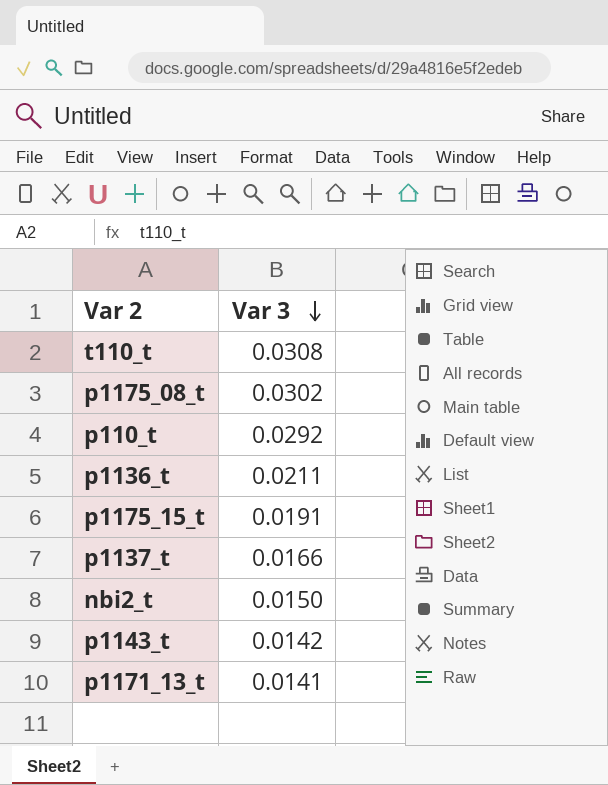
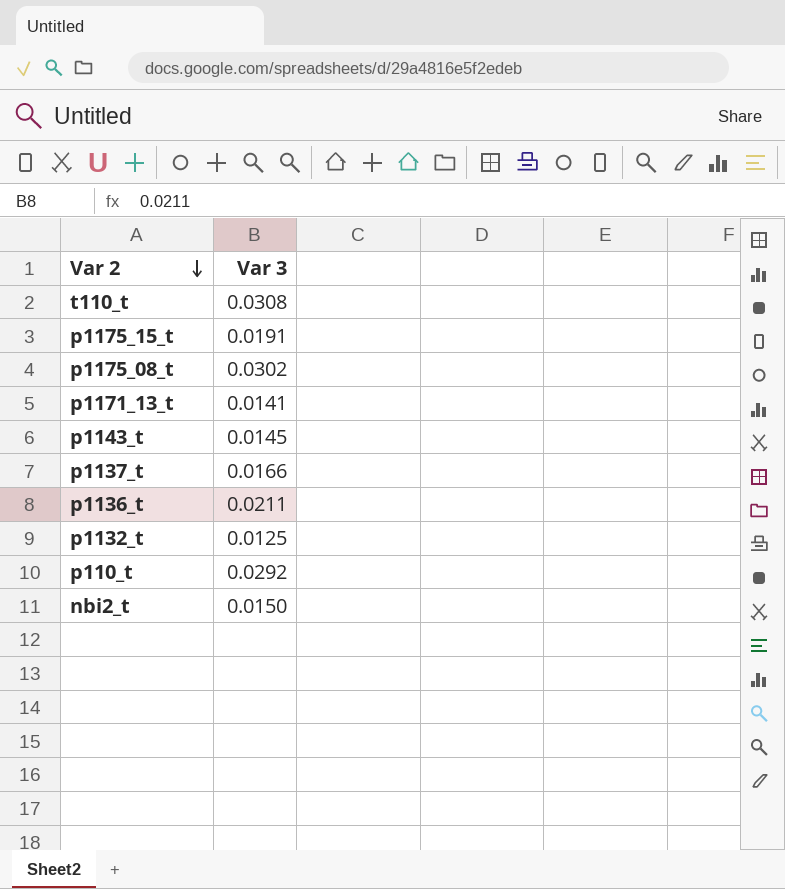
row order: Var 3 descending -> Var 2 descending
p1143_t | Var 3: 0.0142 -> 0.0145
row p1132_t: none -> 0.0125

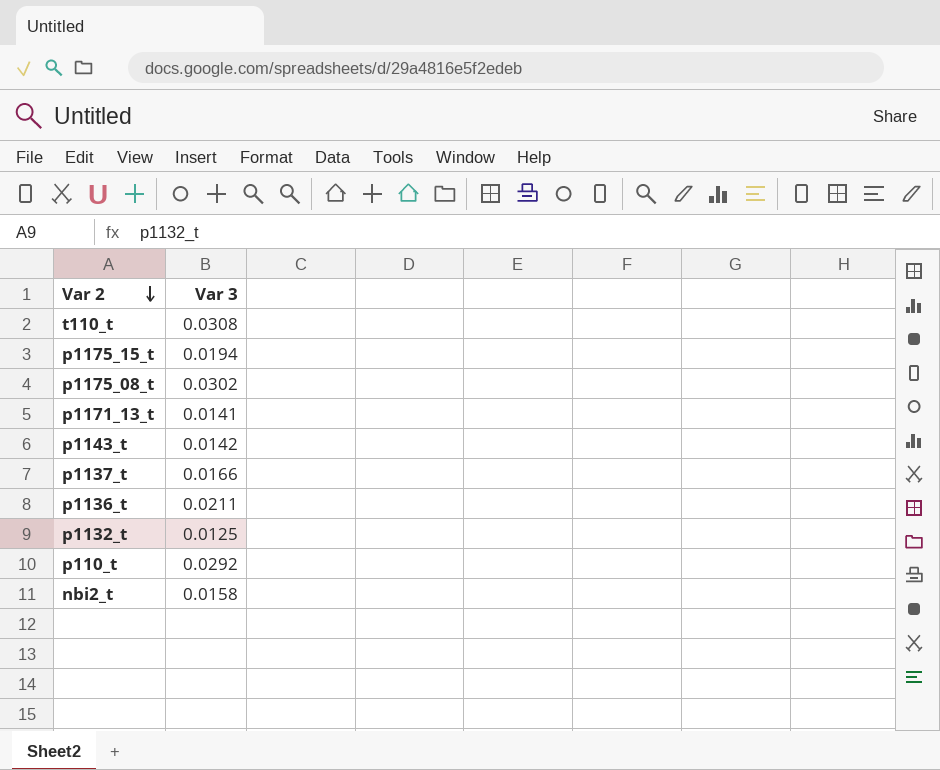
p1175_15_t | Var 3: 0.0191 -> 0.0194
p1143_t | Var 3: 0.0145 -> 0.0142
nbi2_t | Var 3: 0.0150 -> 0.0158

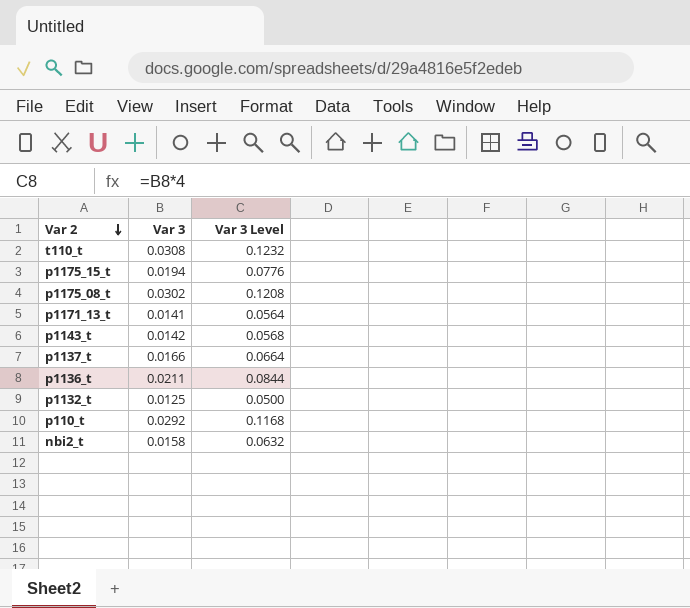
column Var 3 Level | formula: none -> [Var 3] * 4

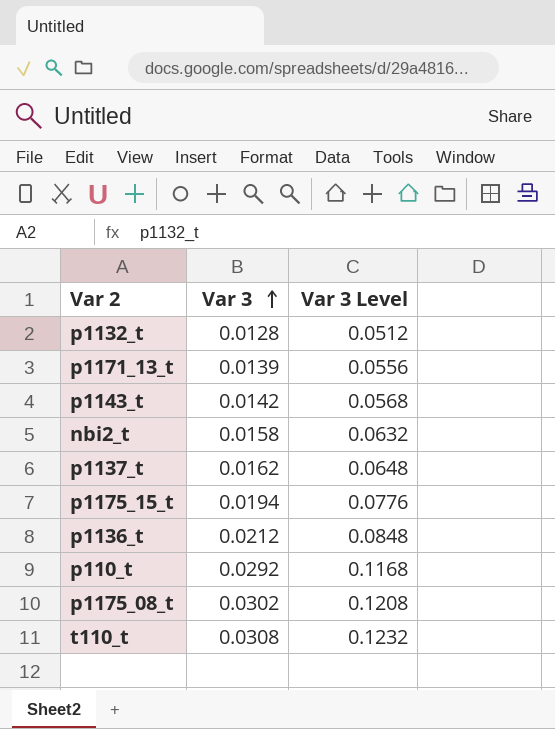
row order: Var 2 descending -> Var 3 ascending
p1132_t | Var 3: 0.0125 -> 0.0128
p1132_t | Var 3 Level: 0.0500 -> 0.0512
p1171_13_t | Var 3: 0.0141 -> 0.0139
p1171_13_t | Var 3 Level: 0.0564 -> 0.0556
p1137_t | Var 3: 0.0166 -> 0.0162
p1137_t | Var 3 Level: 0.0664 -> 0.0648
p1136_t | Var 3: 0.0211 -> 0.0212
p1136_t | Var 3 Level: 0.0844 -> 0.0848

